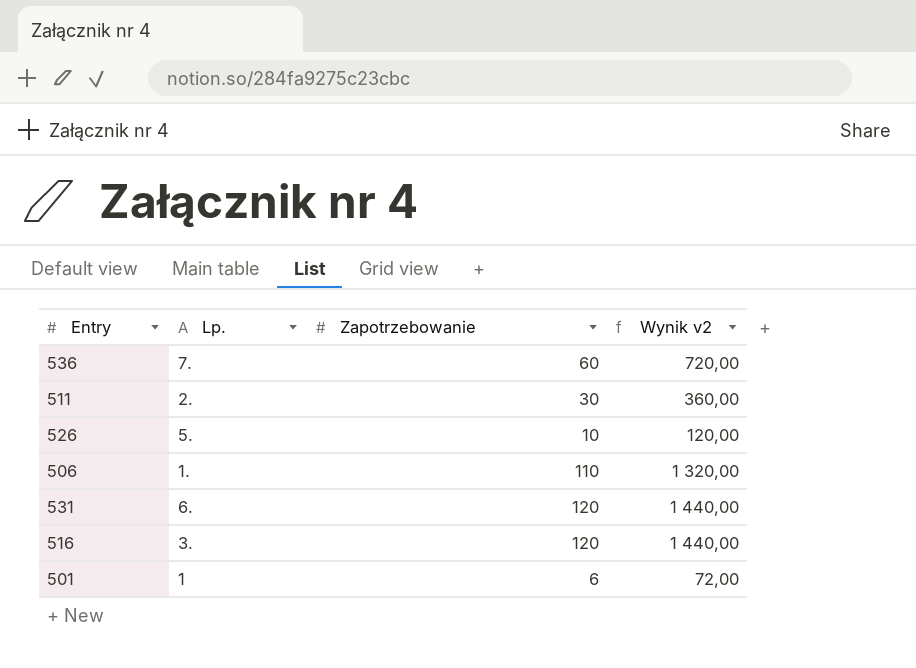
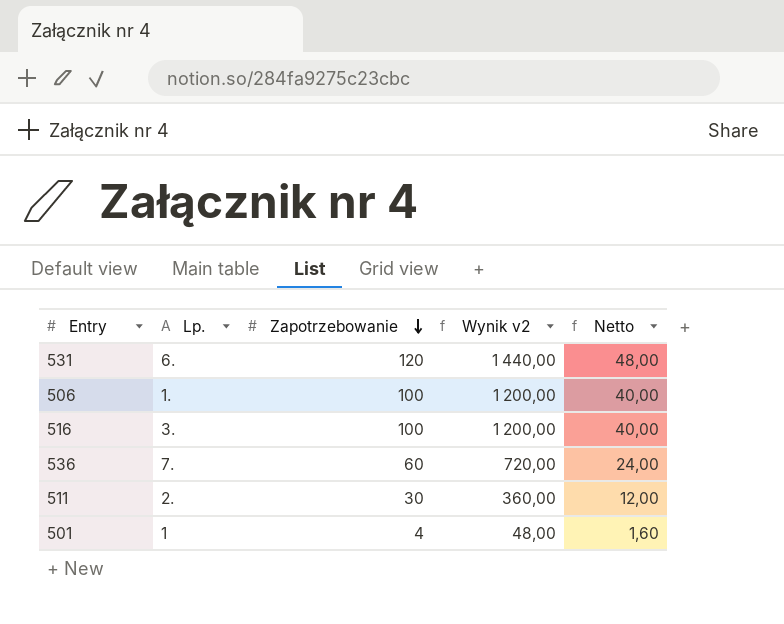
row order: none -> Zapotrzebowanie descending
column Netto | formula: none -> [Zapotrzebowanie] * 0,4
row 526: 5. | 10 | 120,00 -> none
506 | Zapotrzebowanie: 110 -> 100
506 | Wynik v2: 1 320,00 -> 1 200,00
516 | Zapotrzebowanie: 120 -> 100
516 | Wynik v2: 1 440,00 -> 1 200,00
501 | Zapotrzebowanie: 6 -> 4
501 | Wynik v2: 72,00 -> 48,00

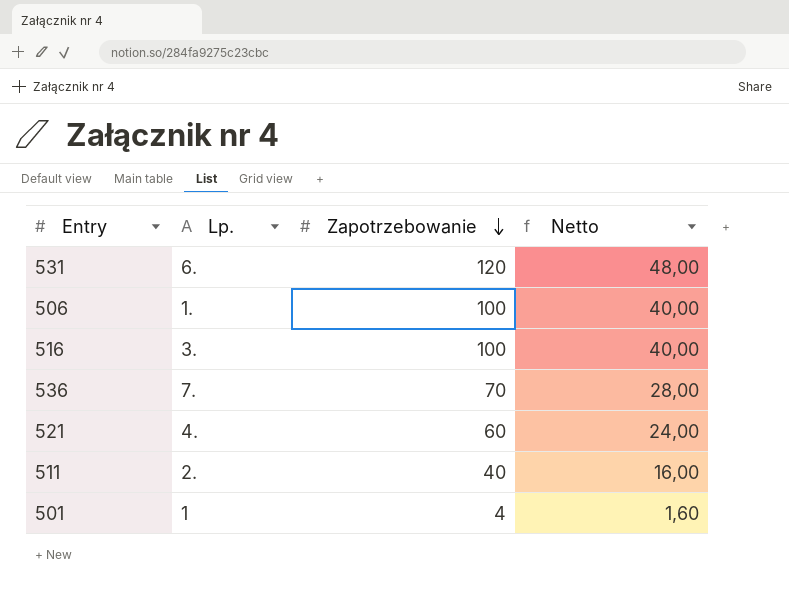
column Wynik v2 | formula: [Zapotrzebowanie] * 12 -> none
536 | Zapotrzebowanie: 60 -> 70
536 | Netto: 24,00 -> 28,00
row 521: none -> 4. | 60 | 24,00
511 | Zapotrzebowanie: 30 -> 40
511 | Netto: 12,00 -> 16,00

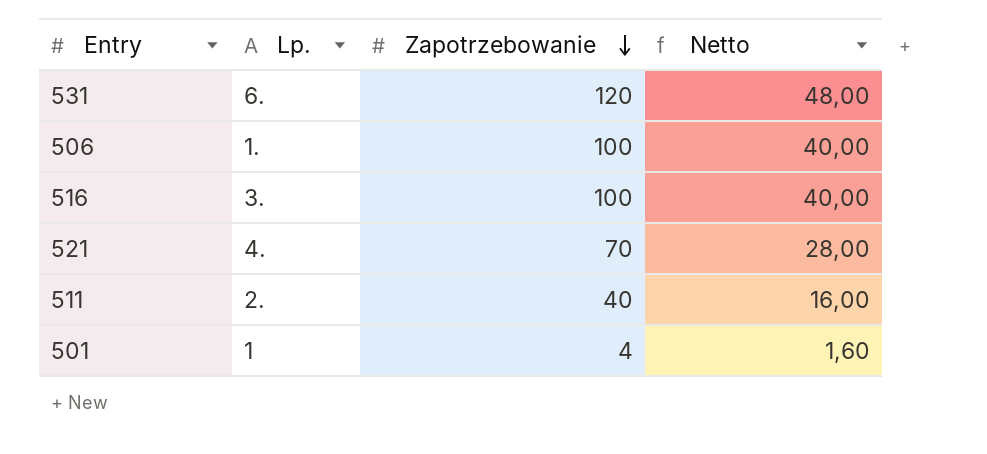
row 536: 7. | 70 | 28,00 -> none
521 | Zapotrzebowanie: 60 -> 70
521 | Netto: 24,00 -> 28,00

